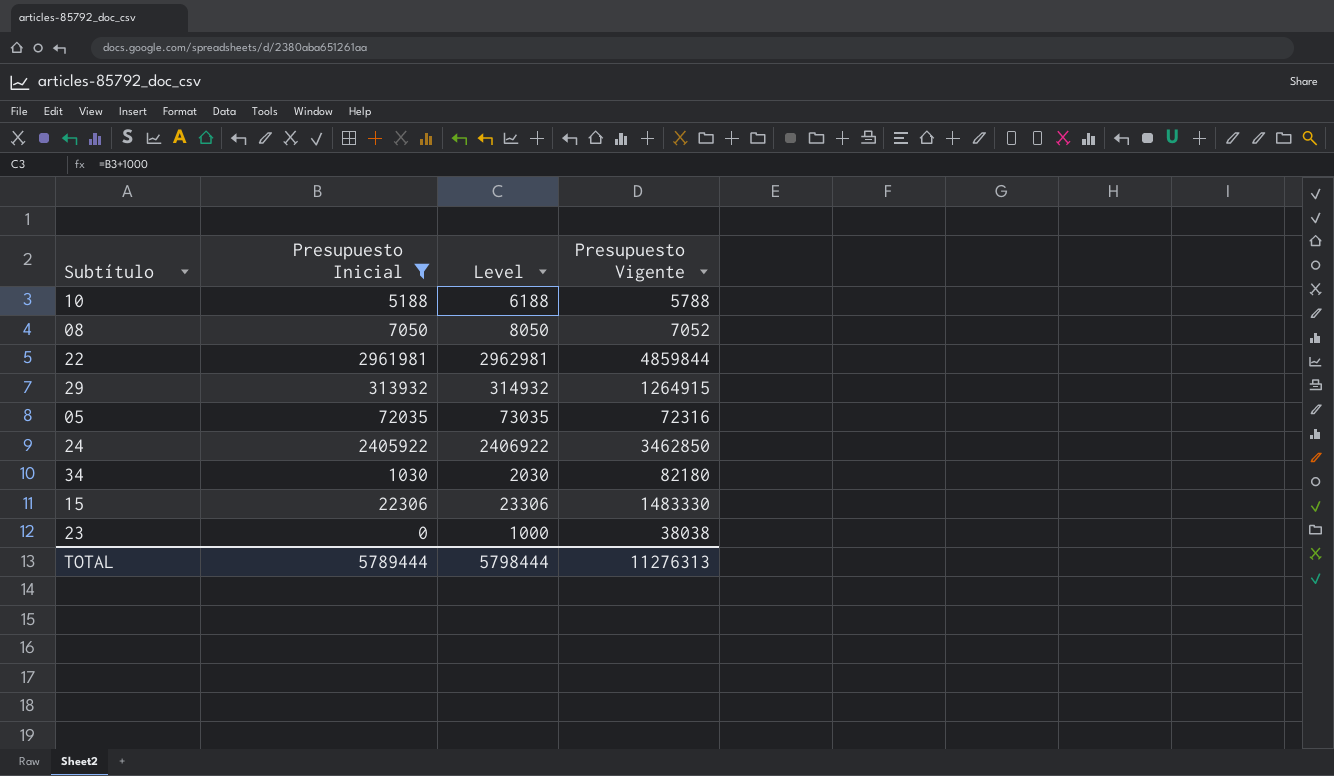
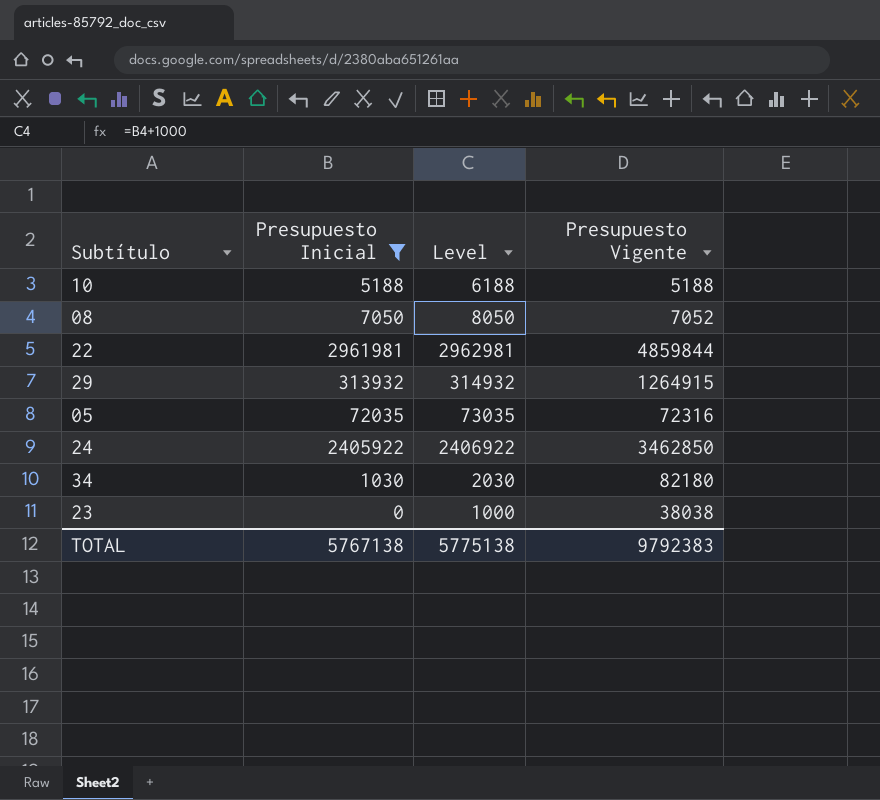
row 15: 22306 | 23306 | 1483330 -> none
10 | Presupuesto Vigente: 5788 -> 5188
TOTAL | Presupuesto Inicial: 5789444 -> 5767138
TOTAL | Level: 5798444 -> 5775138
TOTAL | Presupuesto Vigente: 11276313 -> 9792383

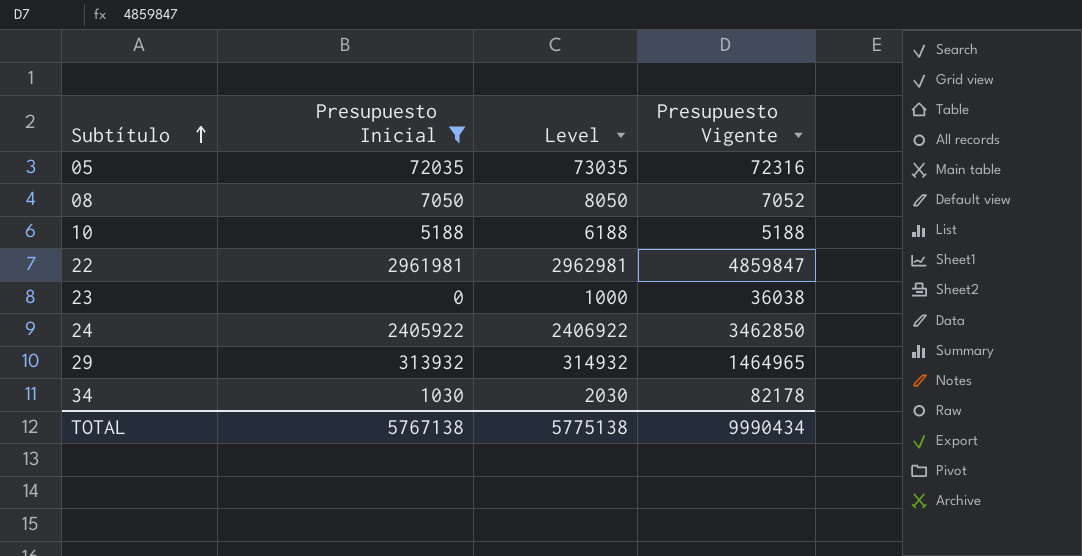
row order: none -> Subtítulo ascending
22 | Presupuesto Vigente: 4859844 -> 4859847
23 | Presupuesto Vigente: 38038 -> 36038
29 | Presupuesto Vigente: 1264915 -> 1464965
34 | Presupuesto Vigente: 82180 -> 82178
TOTAL | Presupuesto Vigente: 9792383 -> 9990434

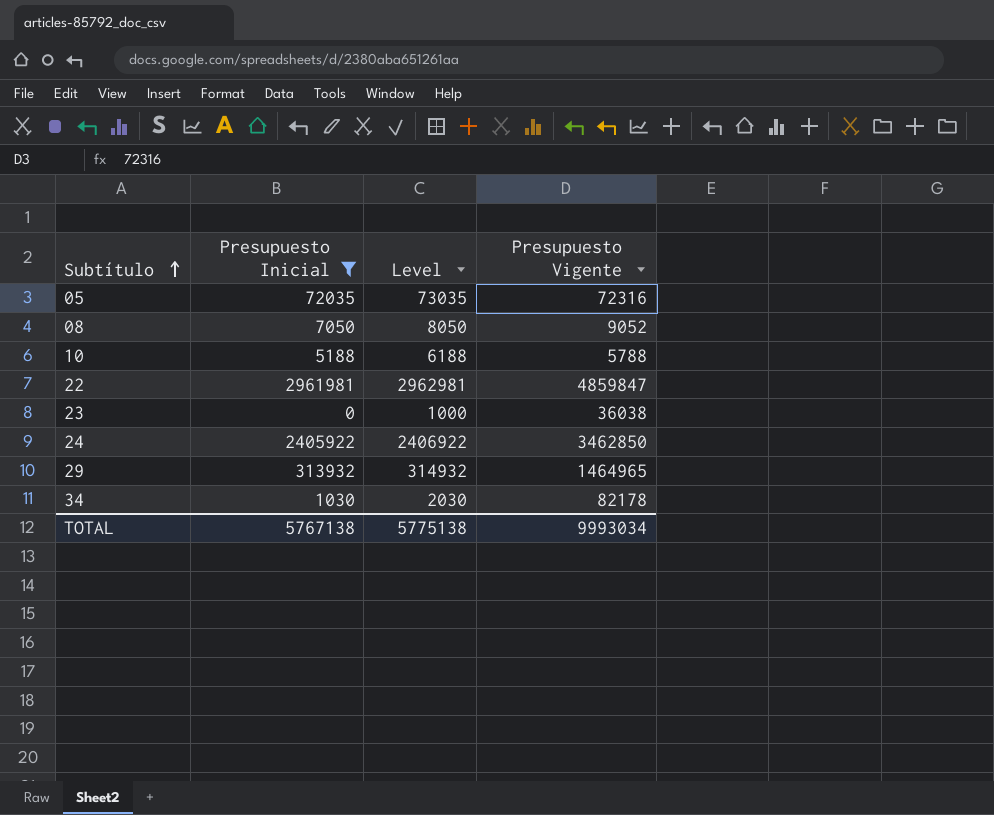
08 | Presupuesto Vigente: 7052 -> 9052
10 | Presupuesto Vigente: 5188 -> 5788
TOTAL | Presupuesto Vigente: 9990434 -> 9993034

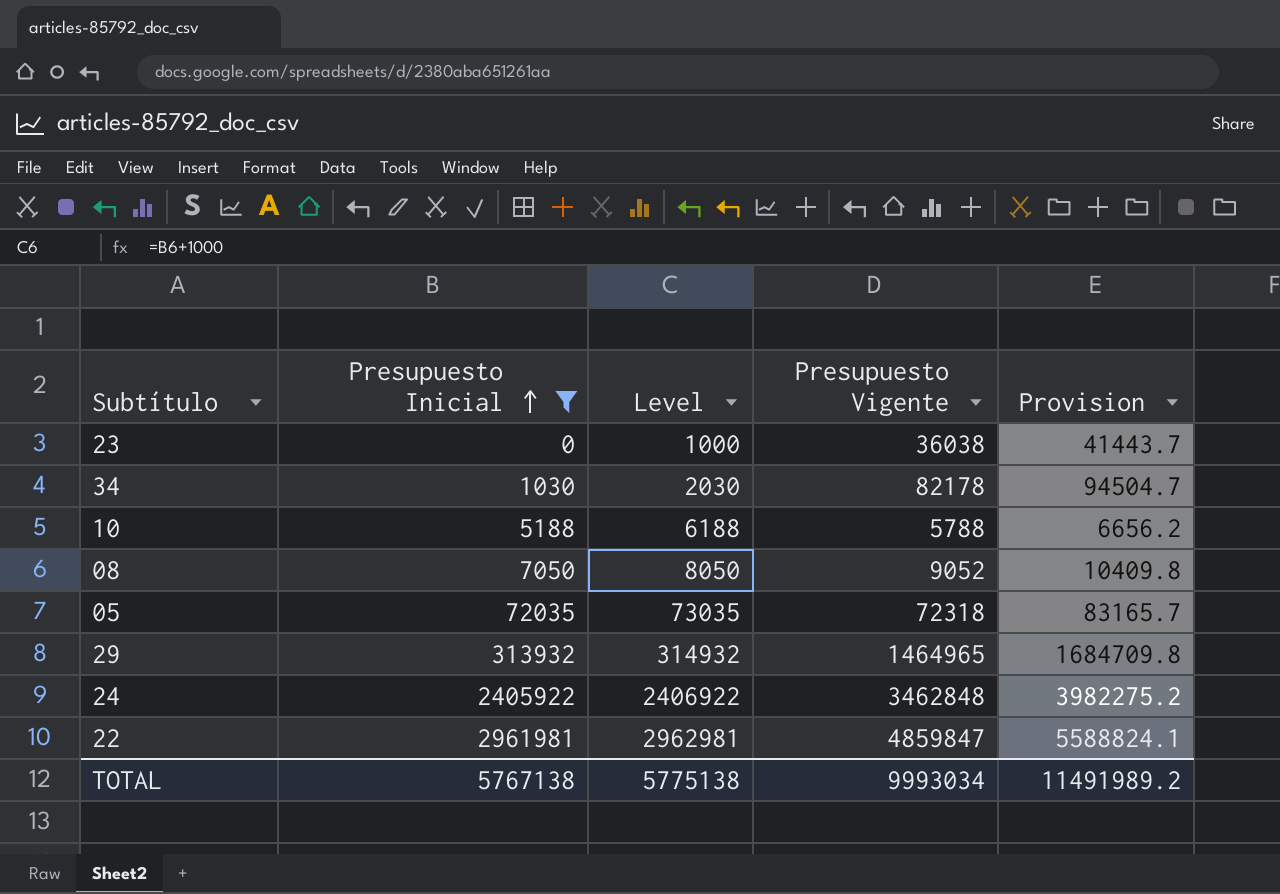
row order: Subtítulo ascending -> Presupuesto Inicial ascending
column Provision | formula: none -> [Presupuesto Vigente] * 1.15
05 | Presupuesto Vigente: 72316 -> 72318
24 | Presupuesto Vigente: 3462850 -> 3462848

